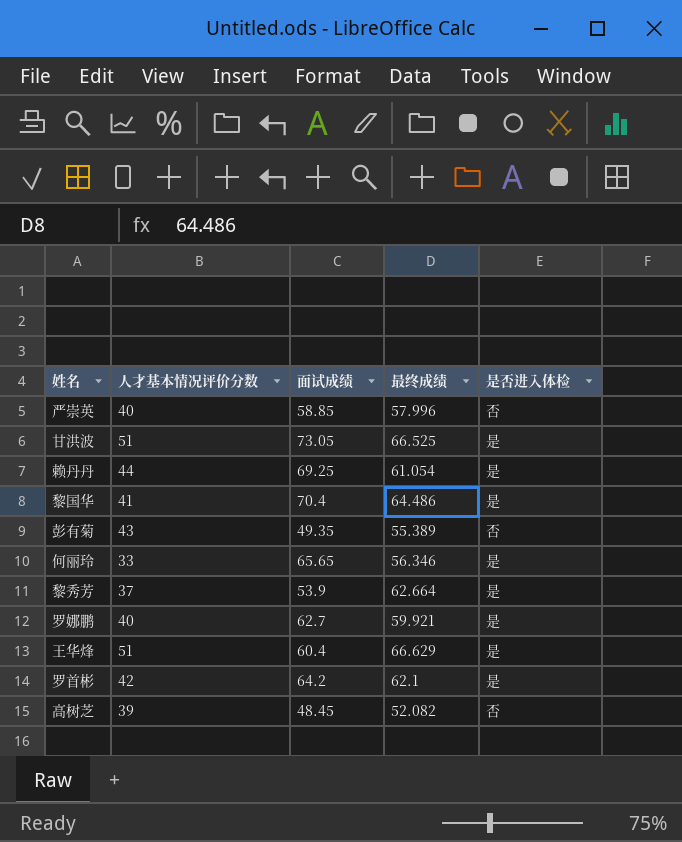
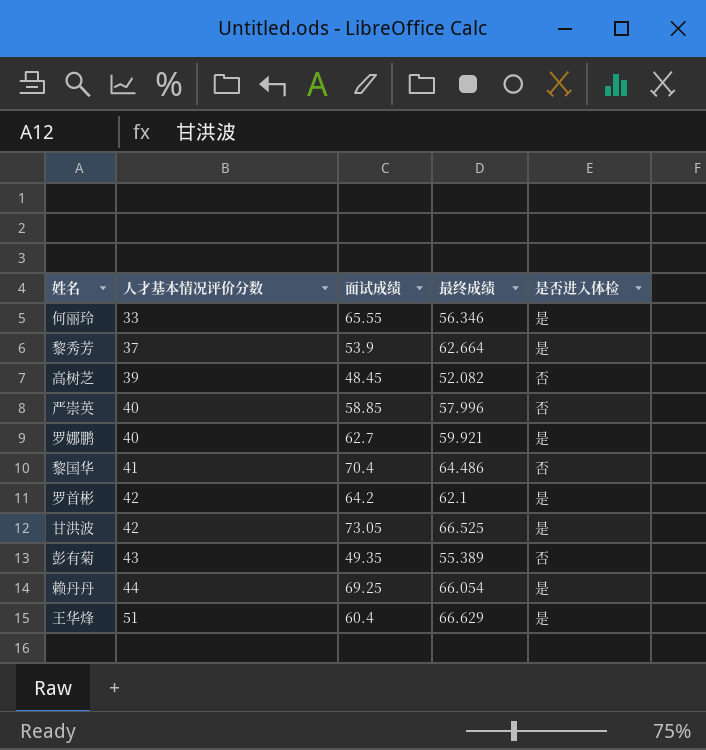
row order: none -> 人才基本情况评价分数 ascending
何丽玲 | 面试成绩: 65.65 -> 65.55
黎国华 | 是否进入体检: 是 -> 否
甘洪波 | 人才基本情况评价分数: 51 -> 42
赖丹丹 | 最终成绩: 61.054 -> 66.054

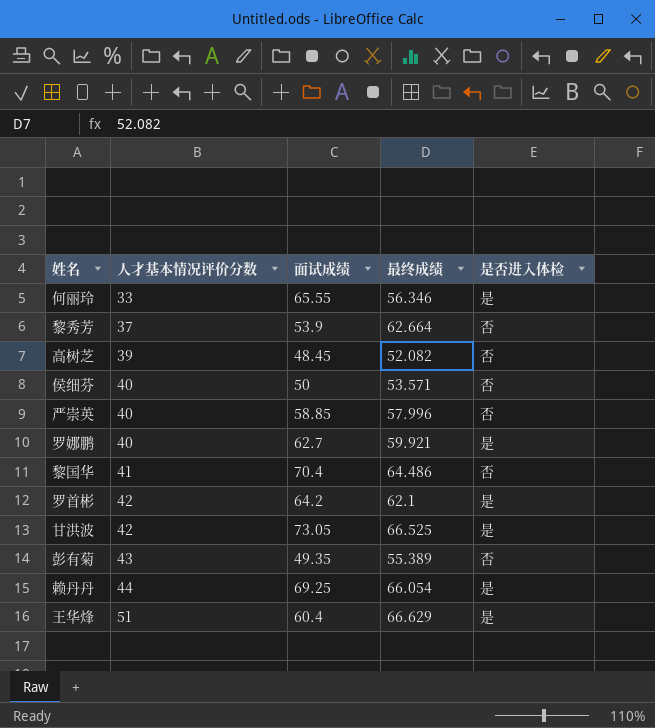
黎秀芳 | 是否进入体检: 是 -> 否
row 侯细芬: none -> 40 | 50 | 53.571 | 否

